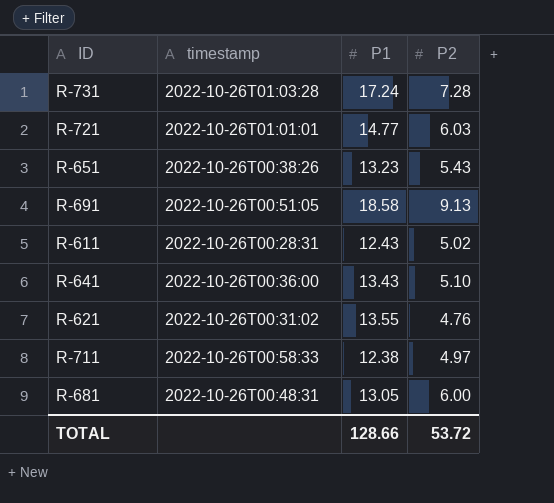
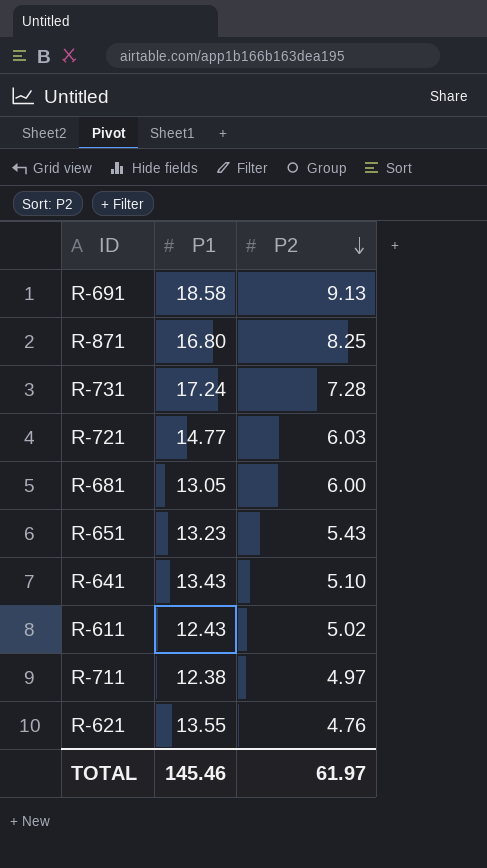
row order: none -> P2 descending
column timestamp | position: 2 -> none
row R-871: none -> 16.80 | 8.25
TOTAL | P1: 128.66 -> 145.46
TOTAL | P2: 53.72 -> 61.97

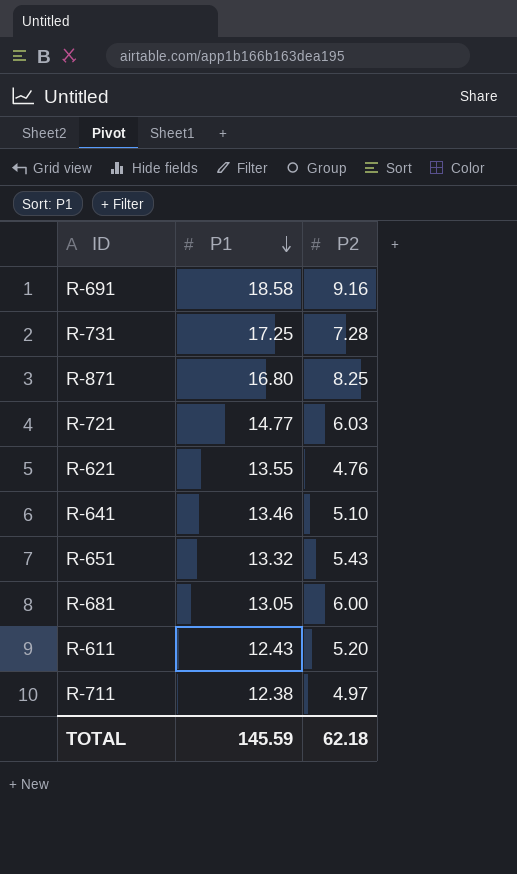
row order: P2 descending -> P1 descending
R-691 | P2: 9.13 -> 9.16
R-731 | P1: 17.24 -> 17.25
R-641 | P1: 13.43 -> 13.46
R-651 | P1: 13.23 -> 13.32
R-611 | P2: 5.02 -> 5.20
TOTAL | P1: 145.46 -> 145.59
TOTAL | P2: 61.97 -> 62.18

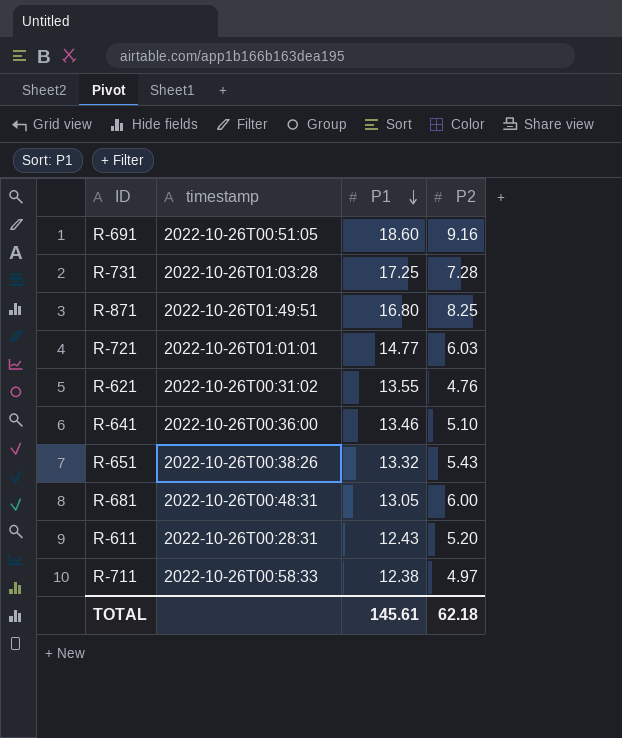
column timestamp | position: none -> 2
R-691 | P1: 18.58 -> 18.60
TOTAL | P1: 145.59 -> 145.61

